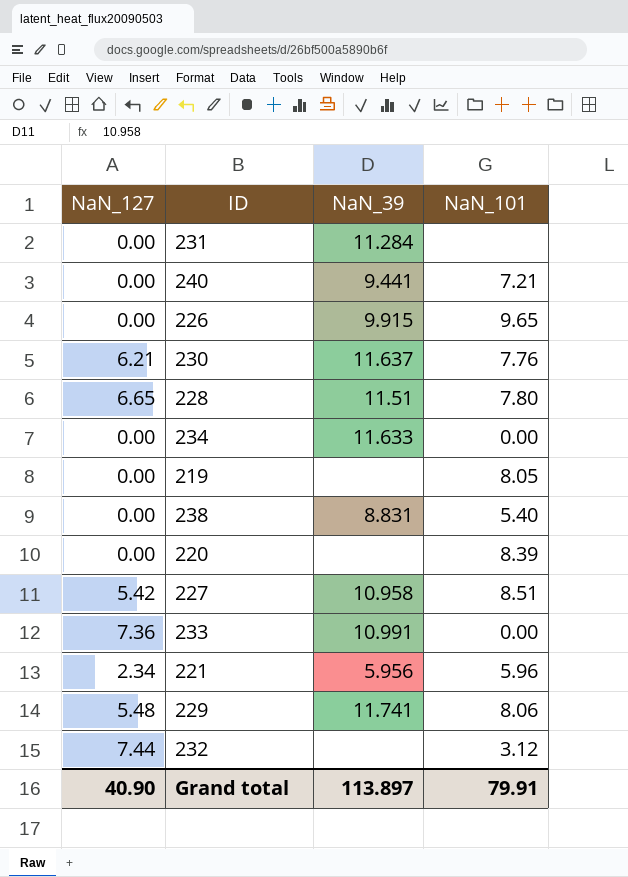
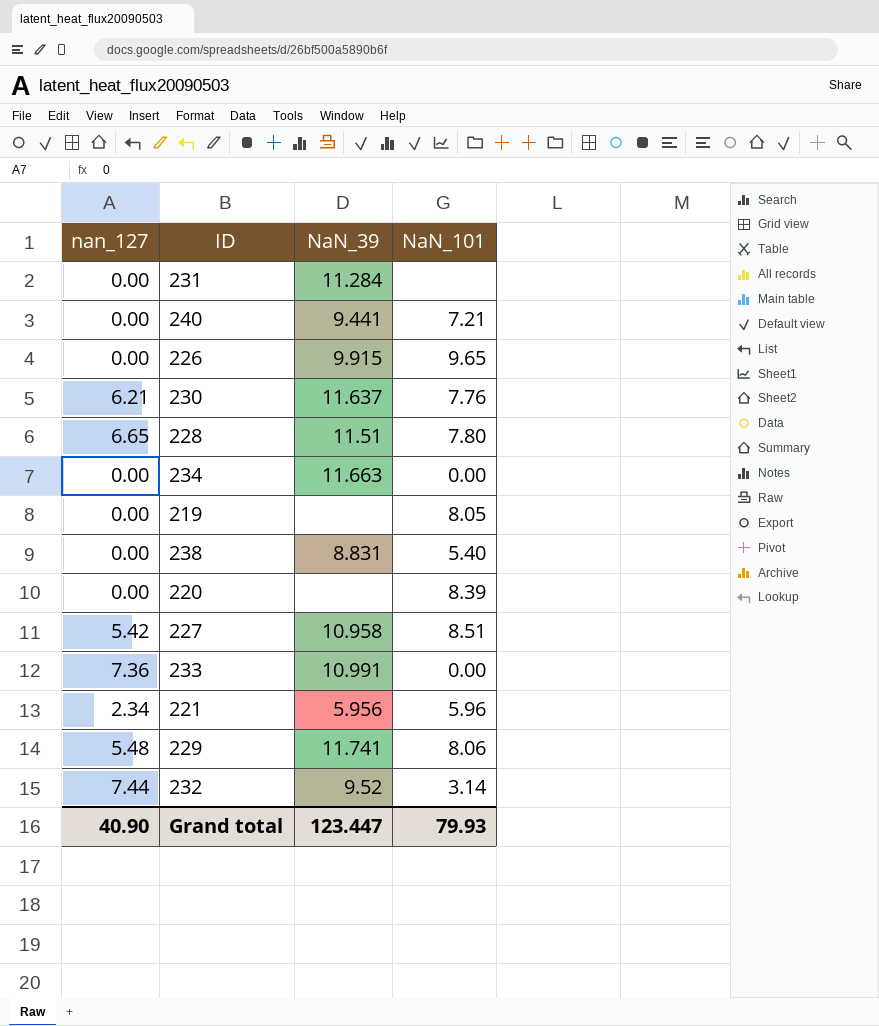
column name: NaN_127 -> nan_127
234 | NaN_39: 11.633 -> 11.663
232 | NaN_39: none -> 9.52
232 | NaN_101: 3.12 -> 3.14
Grand total | NaN_39: 113.897 -> 123.447
Grand total | NaN_101: 79.91 -> 79.93

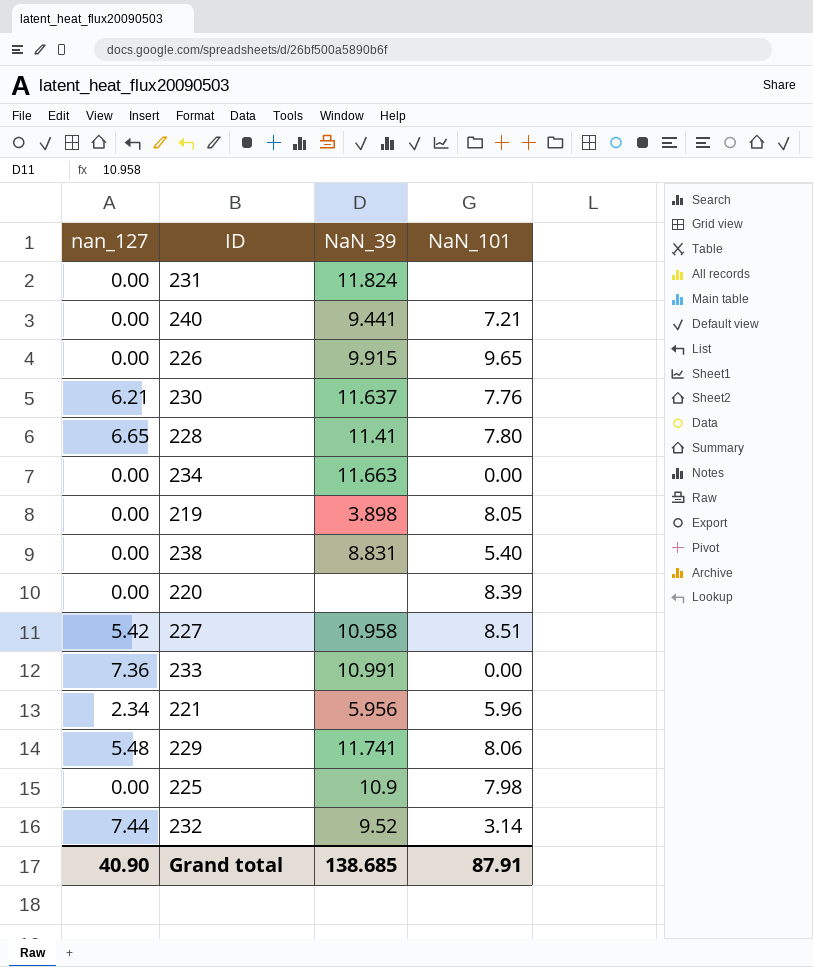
231 | NaN_39: 11.284 -> 11.824
228 | NaN_39: 11.51 -> 11.41
219 | NaN_39: none -> 3.898
row 225: none -> 0.00 | 10.9 | 7.98
Grand total | NaN_39: 123.447 -> 138.685
Grand total | NaN_101: 79.93 -> 87.91

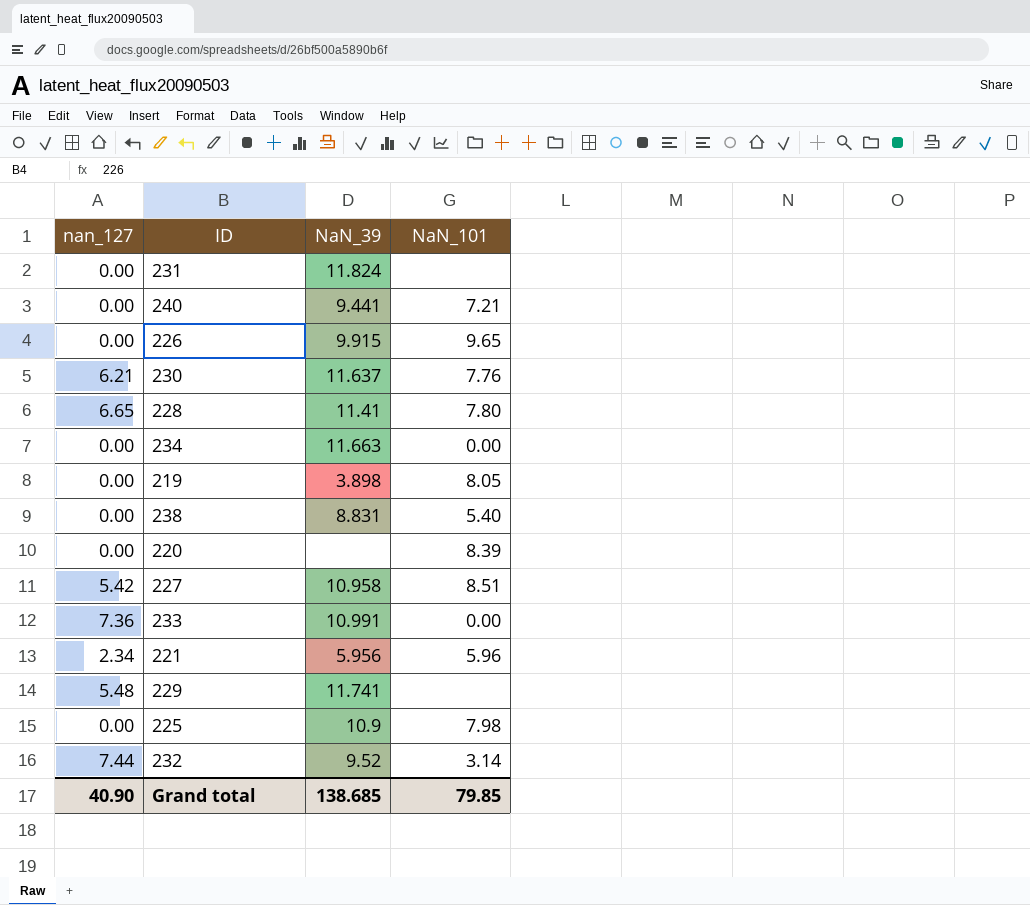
229 | NaN_101: 8.06 -> none
Grand total | NaN_101: 87.91 -> 79.85

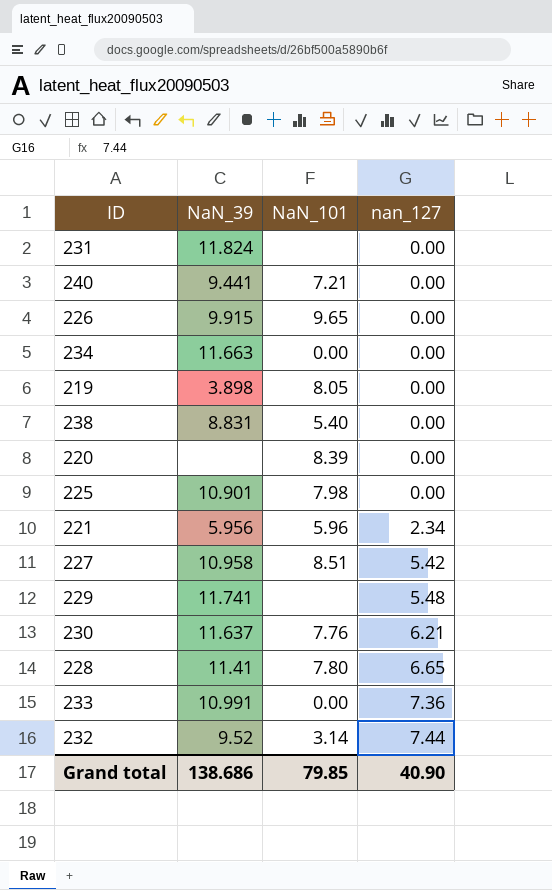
row order: none -> nan_127 ascending
column nan_127 | position: 1 -> 4
225 | NaN_39: 10.9 -> 10.901
Grand total | NaN_39: 138.685 -> 138.686

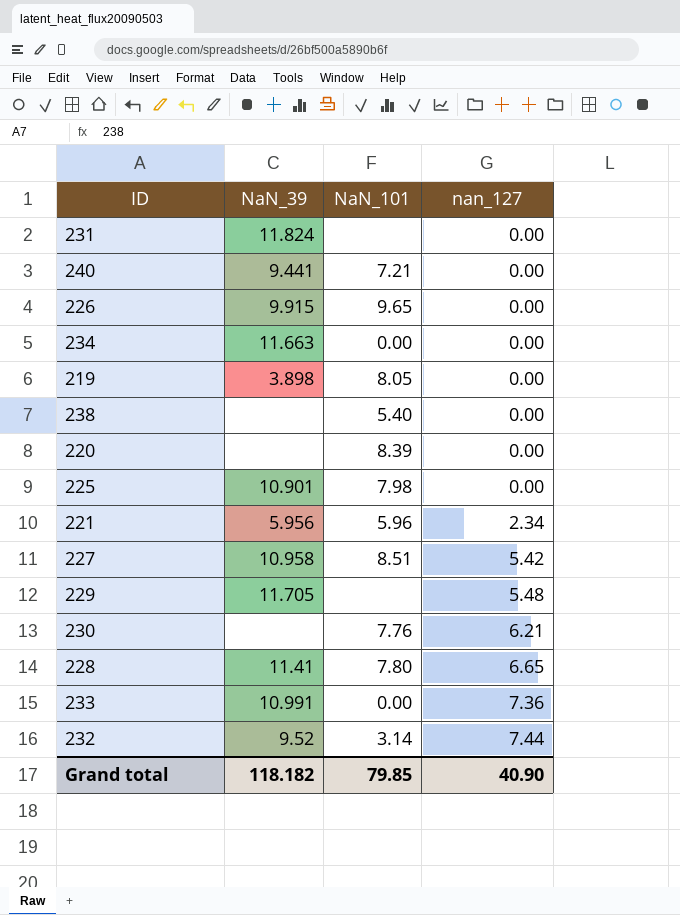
238 | NaN_39: 8.831 -> none
229 | NaN_39: 11.741 -> 11.705
230 | NaN_39: 11.637 -> none
Grand total | NaN_39: 138.686 -> 118.182

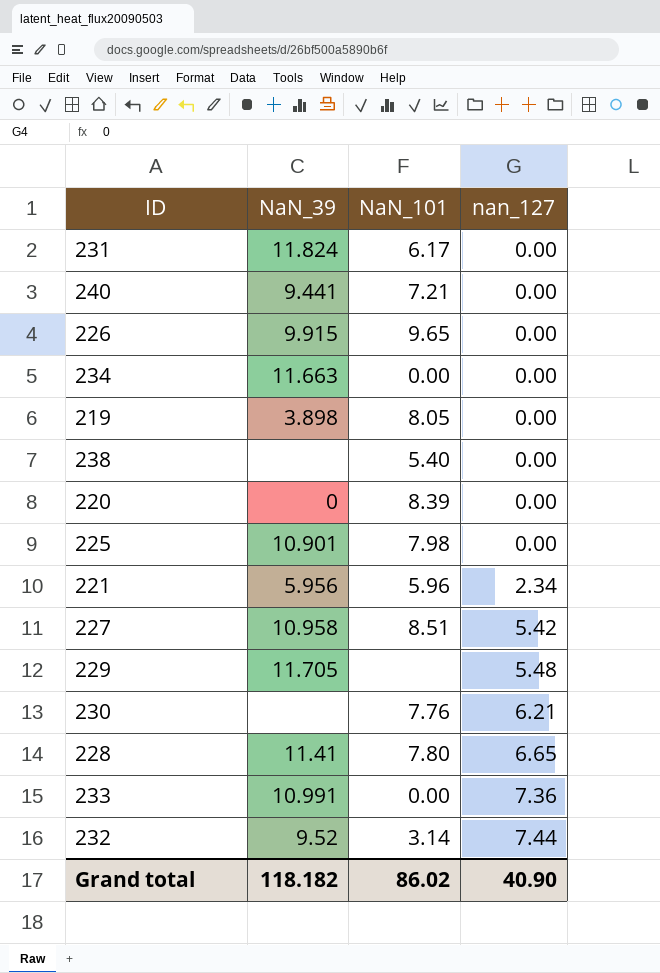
231 | NaN_101: none -> 6.17
220 | NaN_39: none -> 0
Grand total | NaN_101: 79.85 -> 86.02

